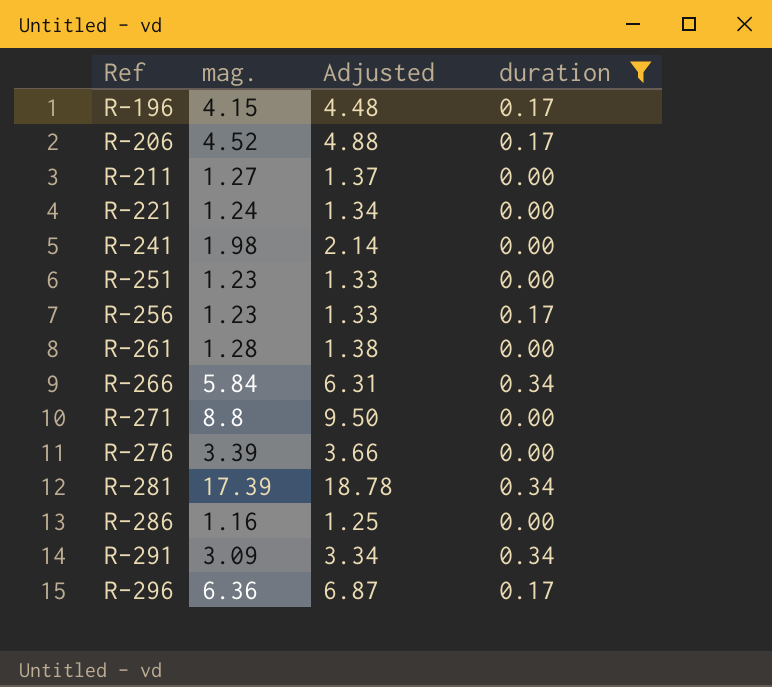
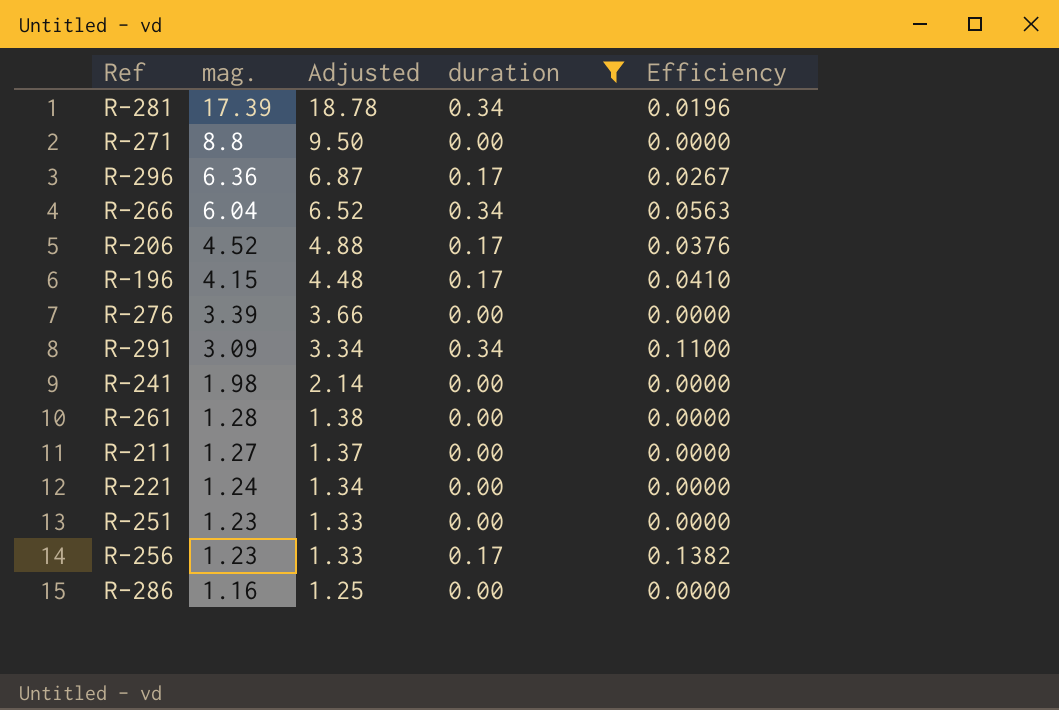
row order: Ref ascending -> mag. descending
column Efficiency | formula: none -> [duration] / [mag.]
R-266 | mag.: 5.84 -> 6.04
R-266 | Adjusted: 6.31 -> 6.52

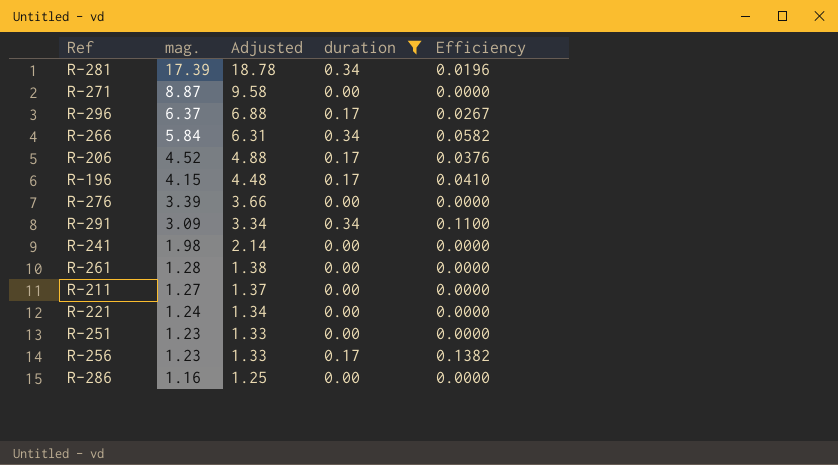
R-271 | mag.: 8.8 -> 8.87
R-271 | Adjusted: 9.50 -> 9.58
R-296 | mag.: 6.36 -> 6.37
R-296 | Adjusted: 6.87 -> 6.88
R-266 | mag.: 6.04 -> 5.84
R-266 | Adjusted: 6.52 -> 6.31
R-266 | Efficiency: 0.0563 -> 0.0582

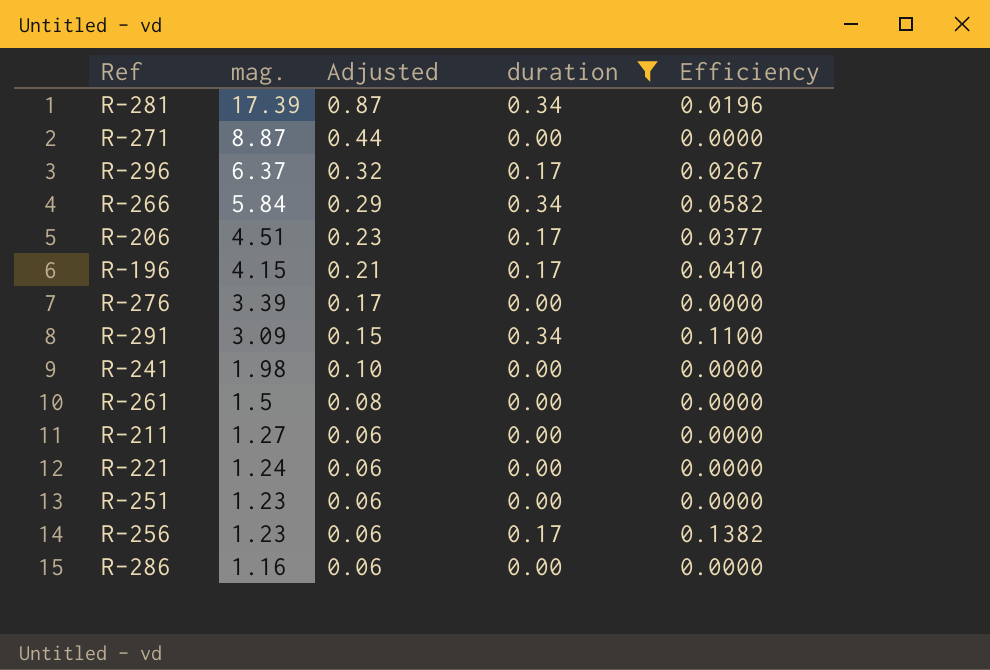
column Adjusted | formula: [mag.] * 1.08 -> [mag.] * 0.05
R-206 | mag.: 4.52 -> 4.51
R-206 | Efficiency: 0.0376 -> 0.0377
R-261 | mag.: 1.28 -> 1.5

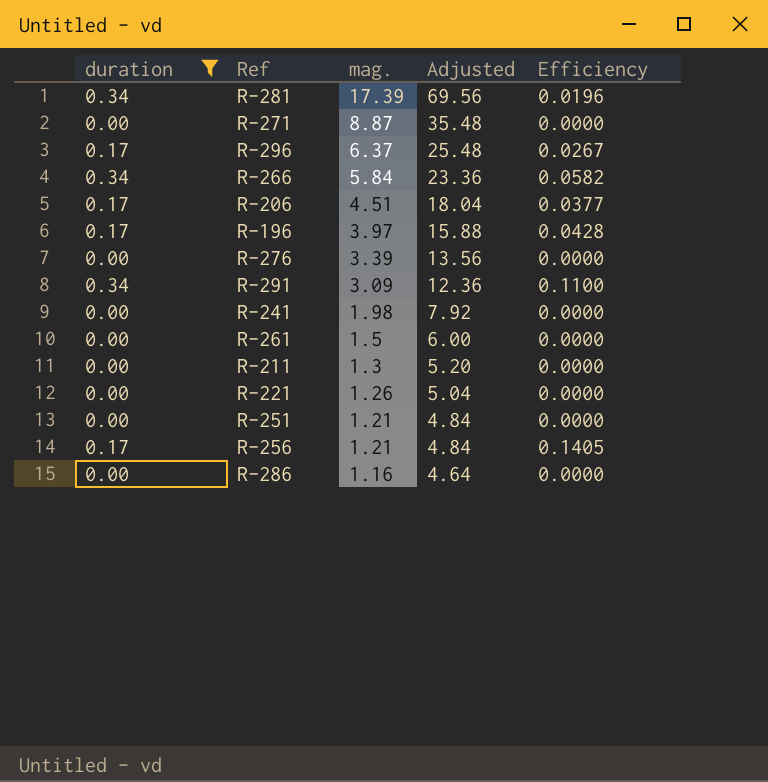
column duration | position: 4 -> 1
column Adjusted | formula: [mag.] * 0.05 -> [mag.] * 4
R-196 | mag.: 4.15 -> 3.97
R-196 | Efficiency: 0.0410 -> 0.0428
R-211 | mag.: 1.27 -> 1.3
R-221 | mag.: 1.24 -> 1.26
R-251 | mag.: 1.23 -> 1.21
R-256 | mag.: 1.23 -> 1.21
R-256 | Efficiency: 0.1382 -> 0.1405

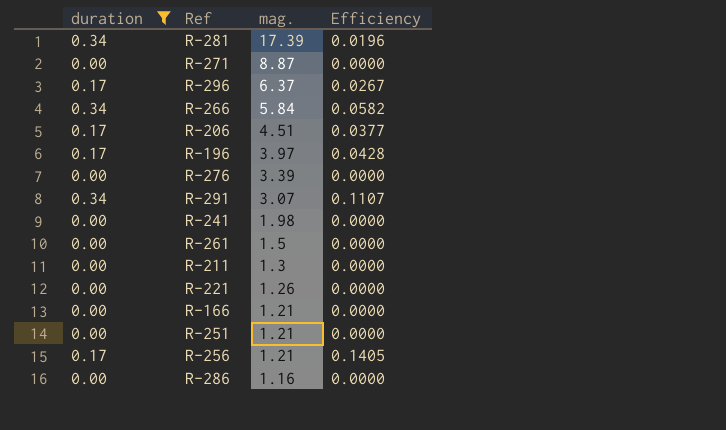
column Adjusted | formula: [mag.] * 4 -> none
R-291 | mag.: 3.09 -> 3.07
R-291 | Efficiency: 0.1100 -> 0.1107
row R-166: none -> 0.00 | 1.21 | 0.0000

